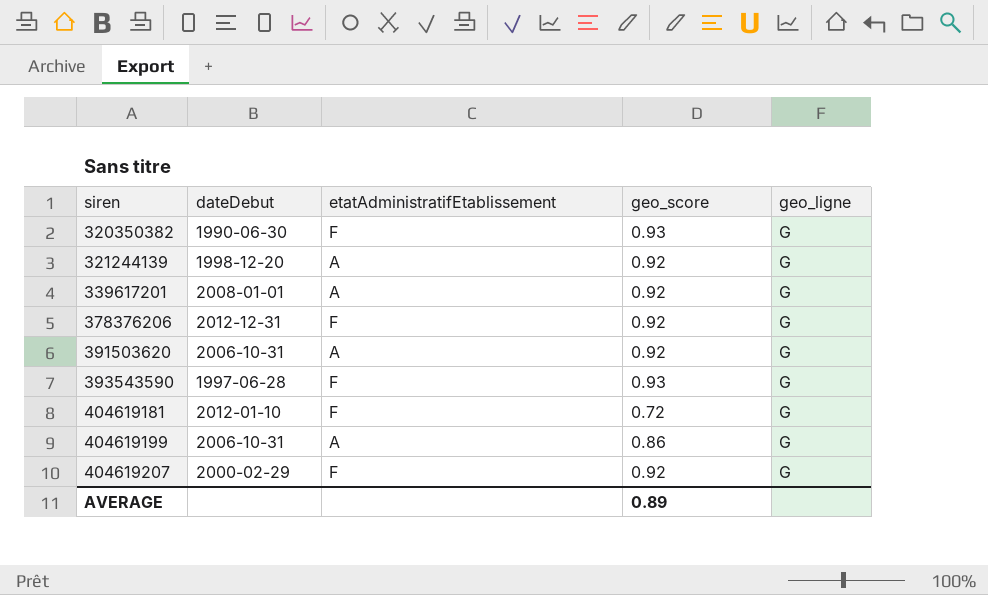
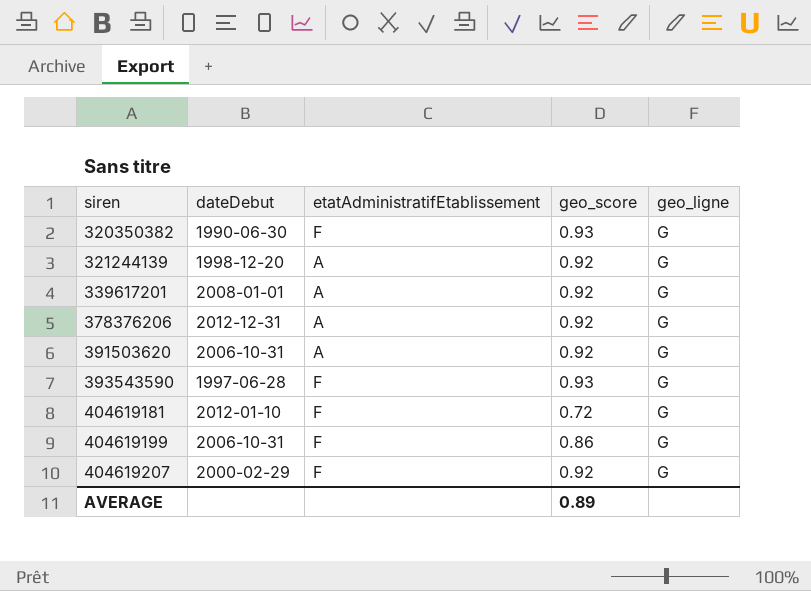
378376206 | etatAdministratifEtablissement: F -> A
404619199 | etatAdministratifEtablissement: A -> F

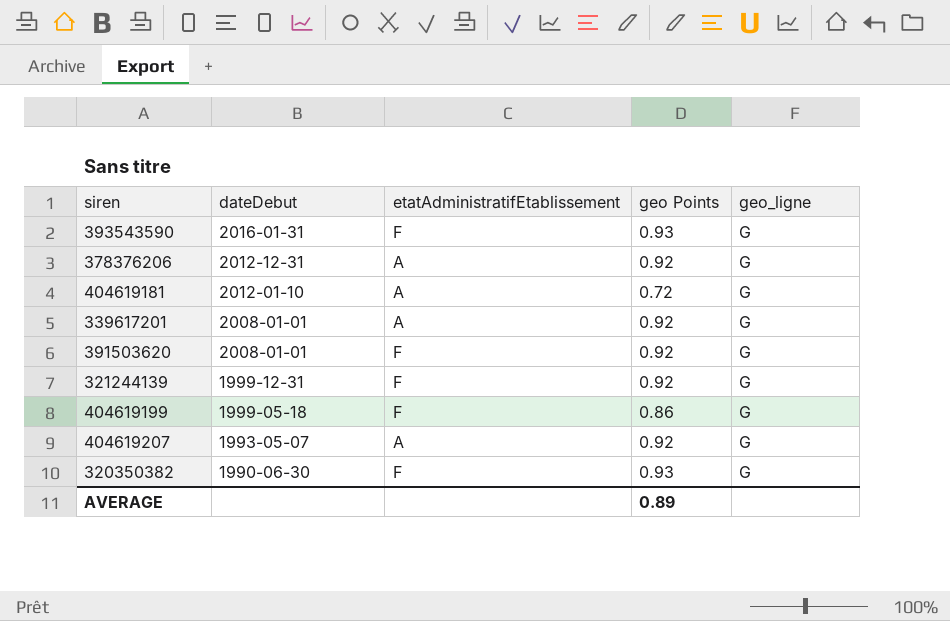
row order: siren ascending -> dateDebut descending
column name: geo_score -> geo Points
393543590 | dateDebut: 1997-06-28 -> 2016-01-31
404619181 | etatAdministratifEtablissement: F -> A
391503620 | dateDebut: 2006-10-31 -> 2008-01-01
391503620 | etatAdministratifEtablissement: A -> F
321244139 | dateDebut: 1998-12-20 -> 1999-12-31
321244139 | etatAdministratifEtablissement: A -> F
404619199 | dateDebut: 2006-10-31 -> 1999-05-18
404619207 | dateDebut: 2000-02-29 -> 1993-05-07
404619207 | etatAdministratifEtablissement: F -> A

